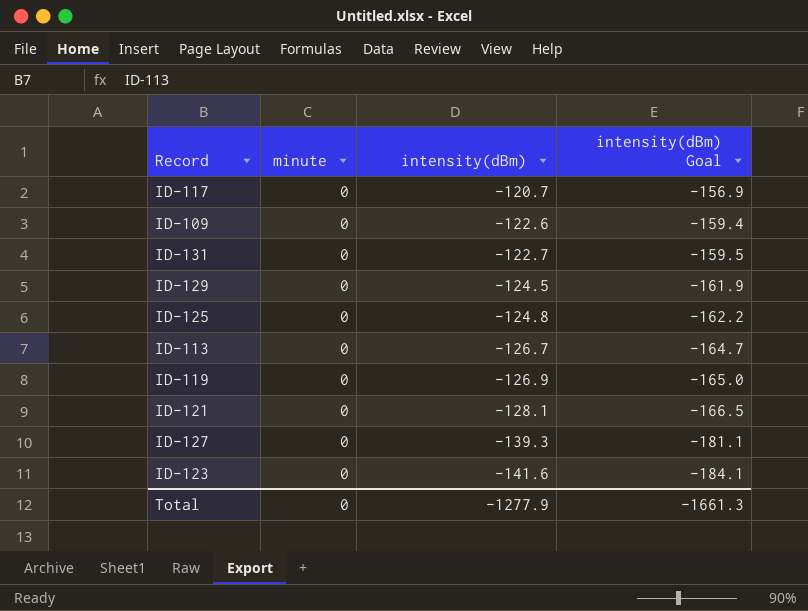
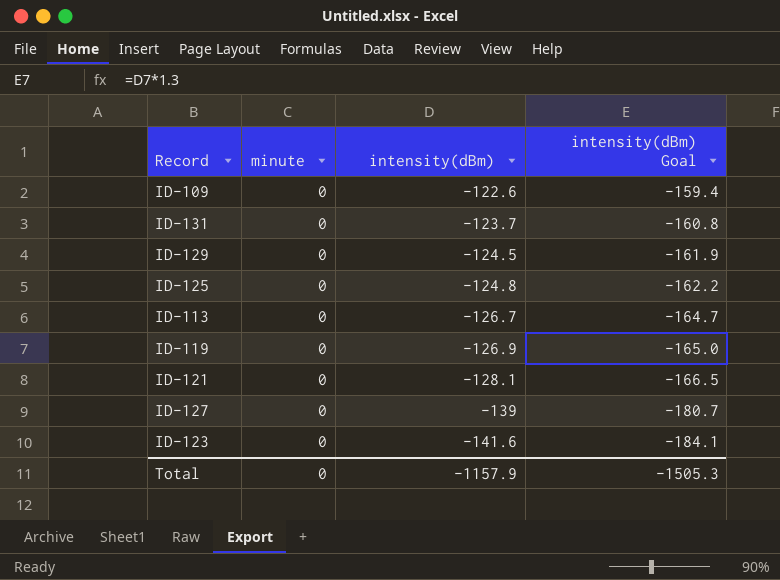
row ID-117: 0 | -120.7 | -156.9 -> none
ID-131 | intensity(dBm): -122.7 -> -123.7
ID-131 | intensity(dBm) Goal: -159.5 -> -160.8
ID-127 | intensity(dBm): -139.3 -> -139
ID-127 | intensity(dBm) Goal: -181.1 -> -180.7
Total | intensity(dBm): -1277.9 -> -1157.9
Total | intensity(dBm) Goal: -1661.3 -> -1505.3

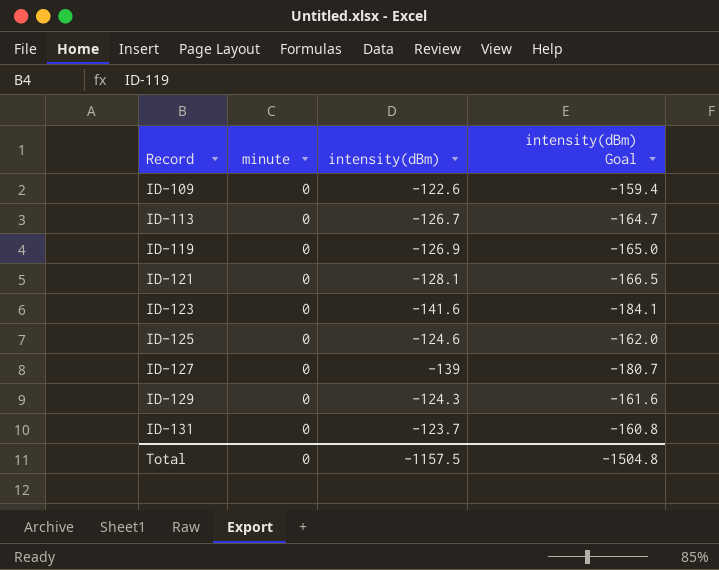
row order: intensity(dBm) descending -> Record ascending
ID-125 | intensity(dBm): -124.8 -> -124.6
ID-125 | intensity(dBm) Goal: -162.2 -> -162.0
ID-129 | intensity(dBm): -124.5 -> -124.3
ID-129 | intensity(dBm) Goal: -161.9 -> -161.6
Total | intensity(dBm): -1157.9 -> -1157.5
Total | intensity(dBm) Goal: -1505.3 -> -1504.8

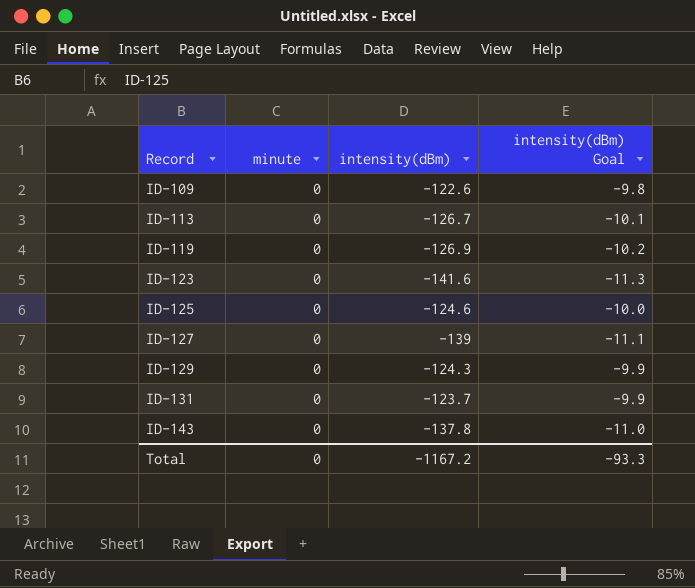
column intensity(dBm) Goal | formula: [intensity(dBm)] * 1.3 -> [intensity(dBm)] * 0.08
row ID-121: 0 | -128.1 | -166.5 -> none
row ID-143: none -> 0 | -137.8 | -11.0
Total | intensity(dBm): -1157.5 -> -1167.2
Total | intensity(dBm) Goal: -1504.8 -> -93.3

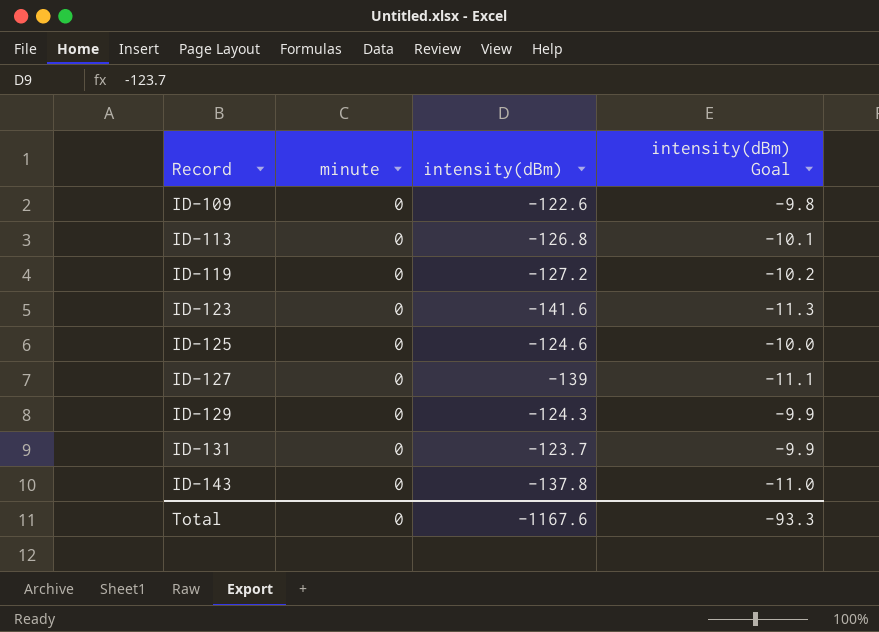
ID-113 | intensity(dBm): -126.7 -> -126.8
ID-119 | intensity(dBm): -126.9 -> -127.2
Total | intensity(dBm): -1167.2 -> -1167.6

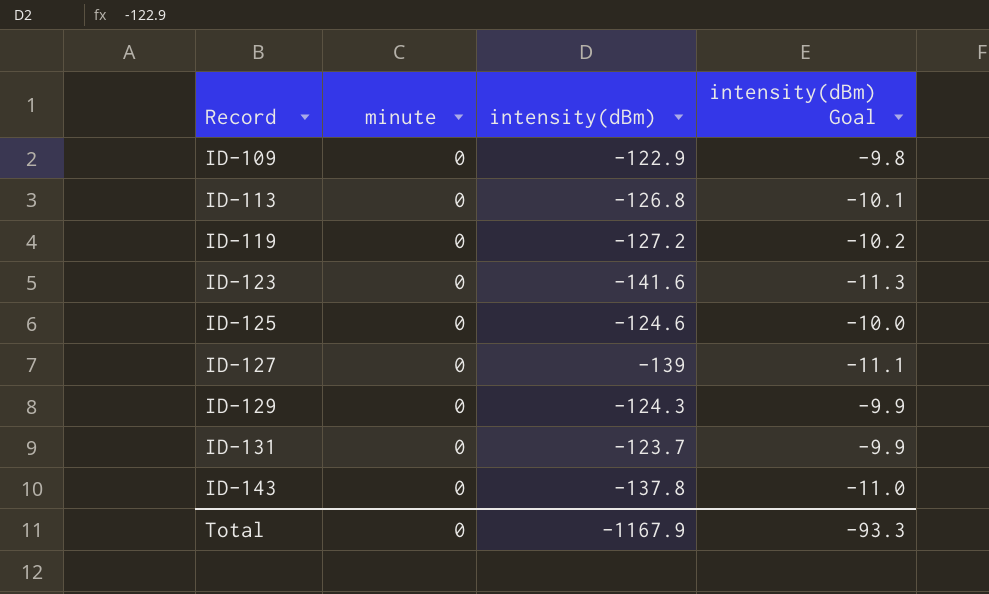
ID-109 | intensity(dBm): -122.6 -> -122.9
Total | intensity(dBm): -1167.6 -> -1167.9

